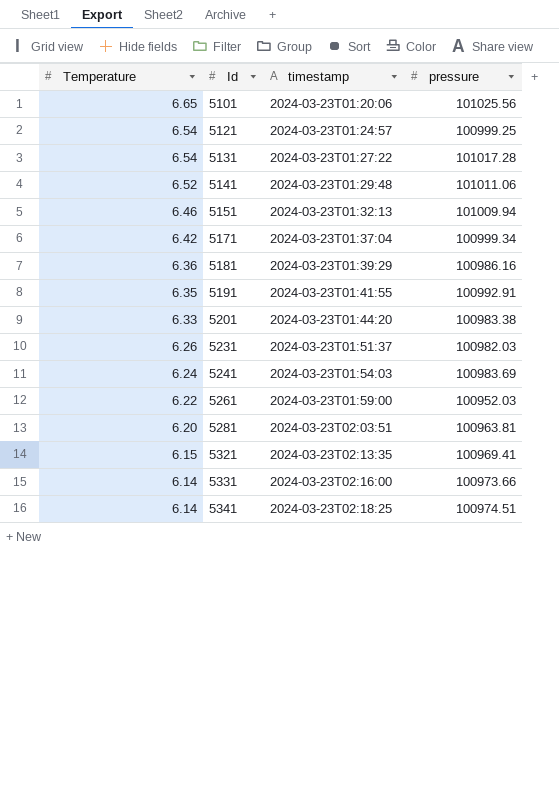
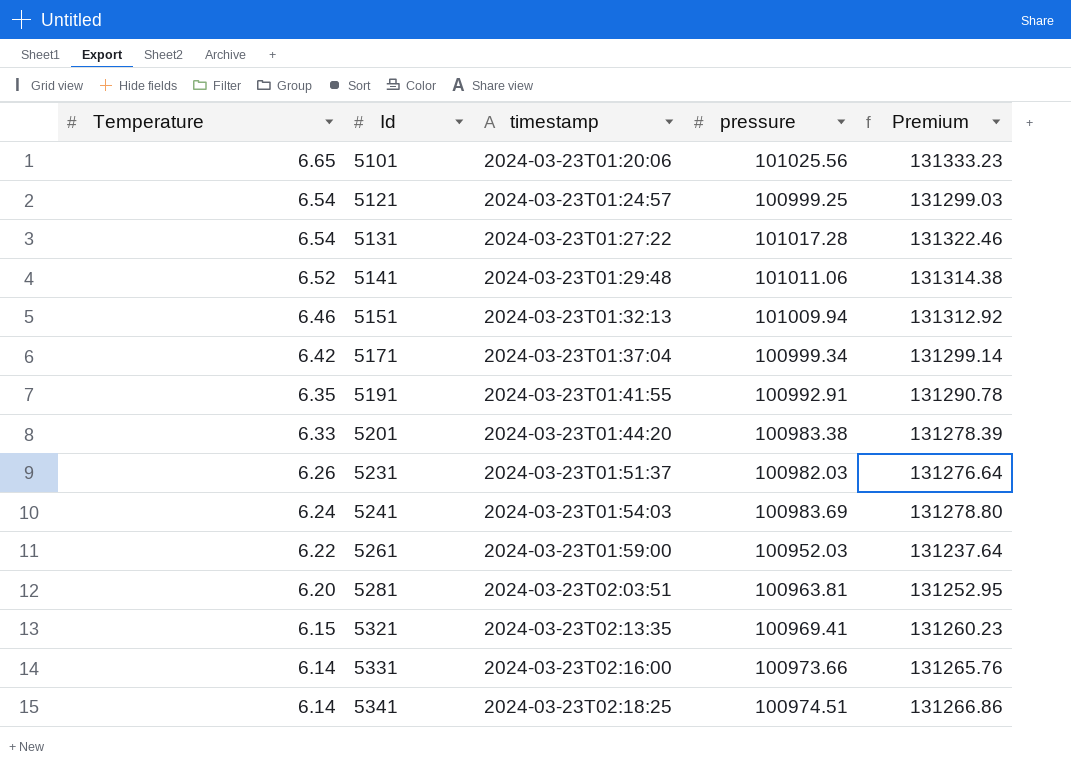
column Premium | formula: none -> [pressure] * 1.3
row 5181: 6.36 | 2024-03-23T01:39:29 | 100986.16 -> none

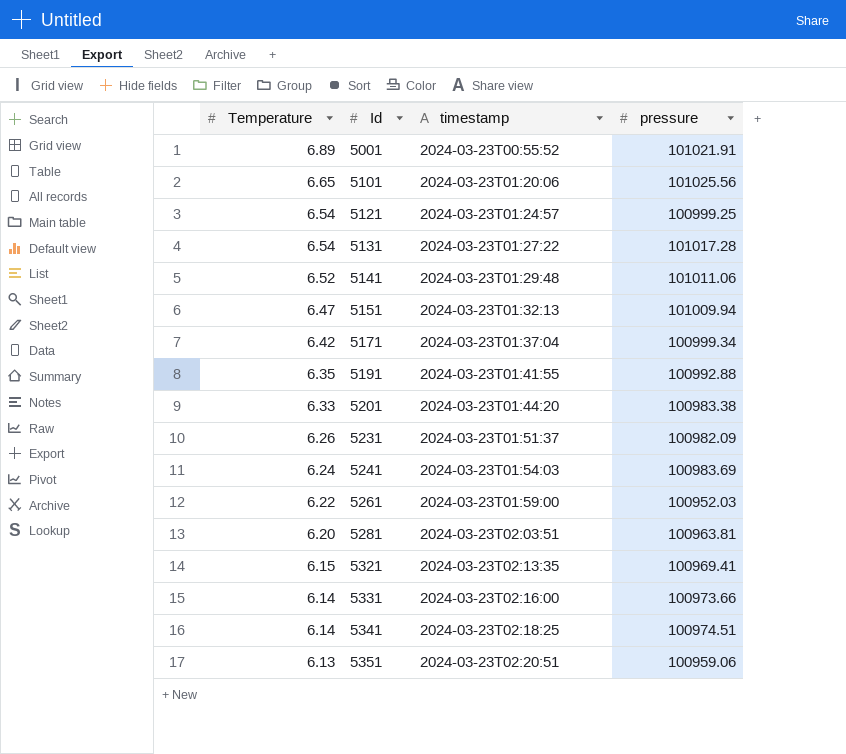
column Premium | formula: [pressure] * 1.3 -> none
row 5001: none -> 6.89 | 2024-03-23T00:55:52 | 101021.91
5151 | Temperature: 6.46 -> 6.47
5191 | pressure: 100992.91 -> 100992.88
5231 | pressure: 100982.03 -> 100982.09
row 5351: none -> 6.13 | 2024-03-23T02:20:51 | 100959.06

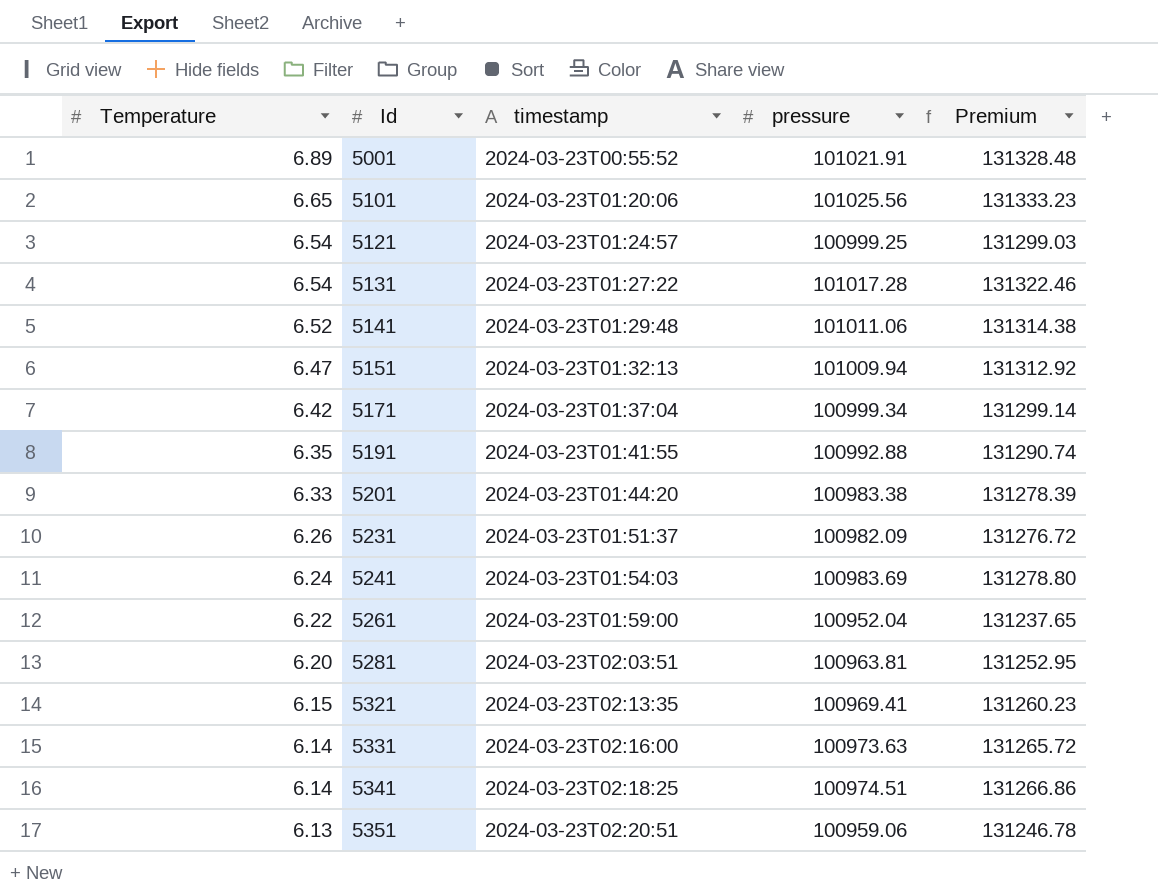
column Premium | formula: none -> [pressure] * 1.3
5261 | pressure: 100952.03 -> 100952.04
5331 | pressure: 100973.66 -> 100973.63

